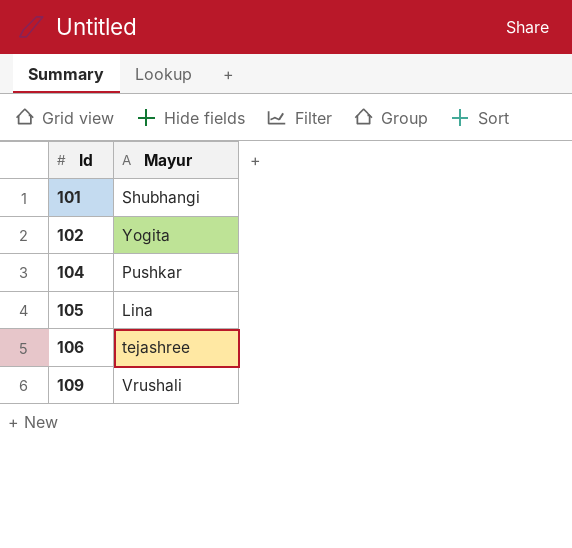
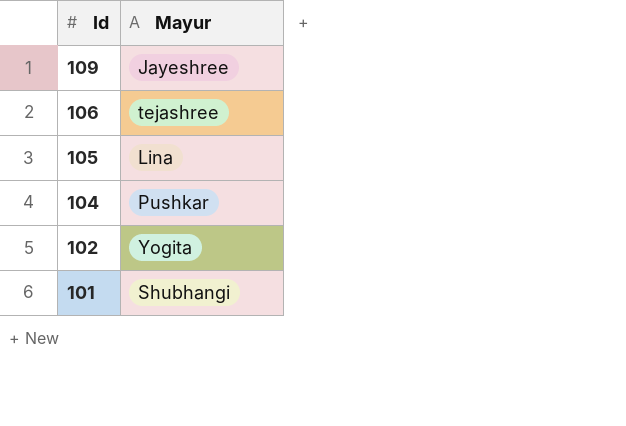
row order: Id ascending -> Id descending
109 | Mayur: Vrushali -> Jayeshree

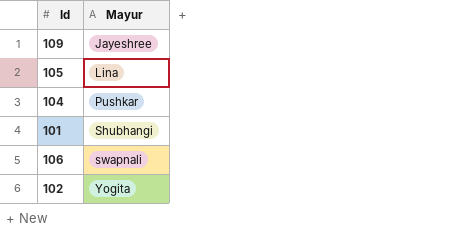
row order: Id descending -> Mayur ascending
106 | Mayur: tejashree -> swapnali

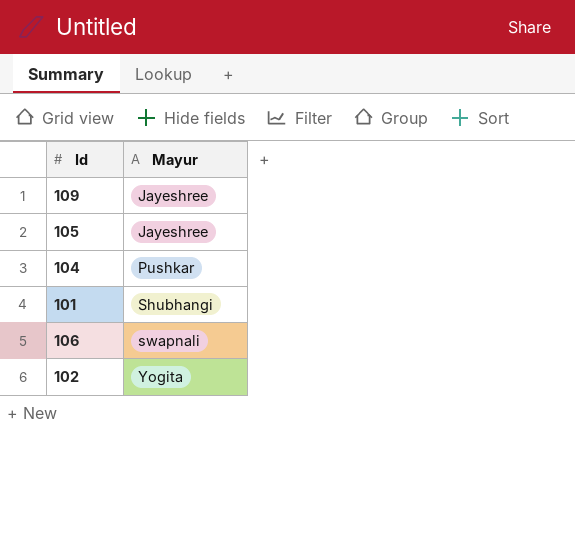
105 | Mayur: Lina -> Jayeshree

